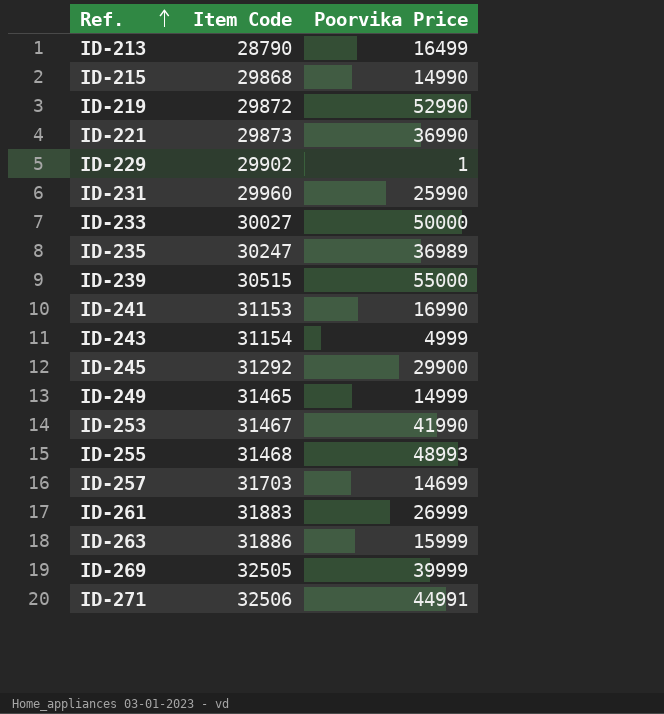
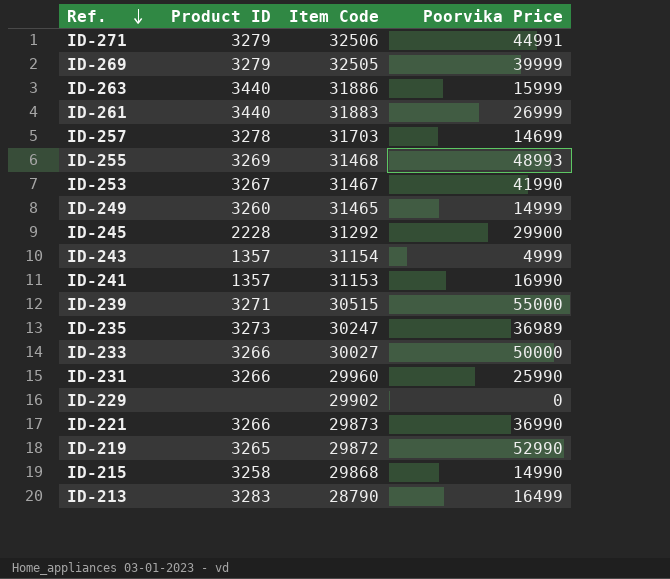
row order: Ref. ascending -> Ref. descending
column Product ID | position: none -> 2
ID-229 | Poorvika Price: 1 -> 0

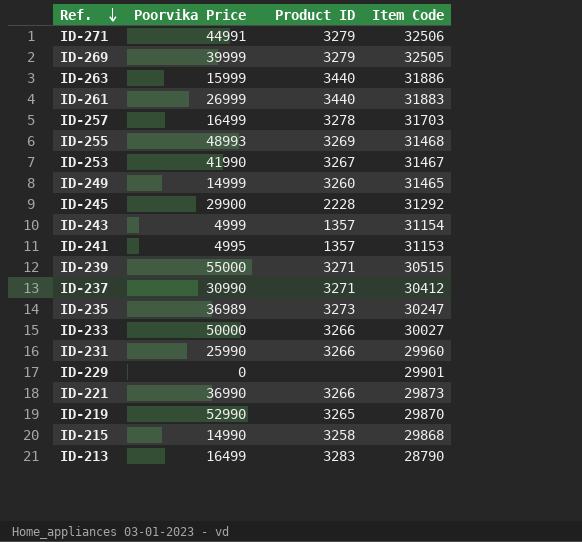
column Poorvika Price | position: 4 -> 2
ID-257 | Poorvika Price: 14699 -> 16499
ID-241 | Poorvika Price: 16990 -> 4995
row ID-237: none -> 30990 | 3271 | 30412
ID-229 | Item Code: 29902 -> 29901
ID-219 | Item Code: 29872 -> 29870

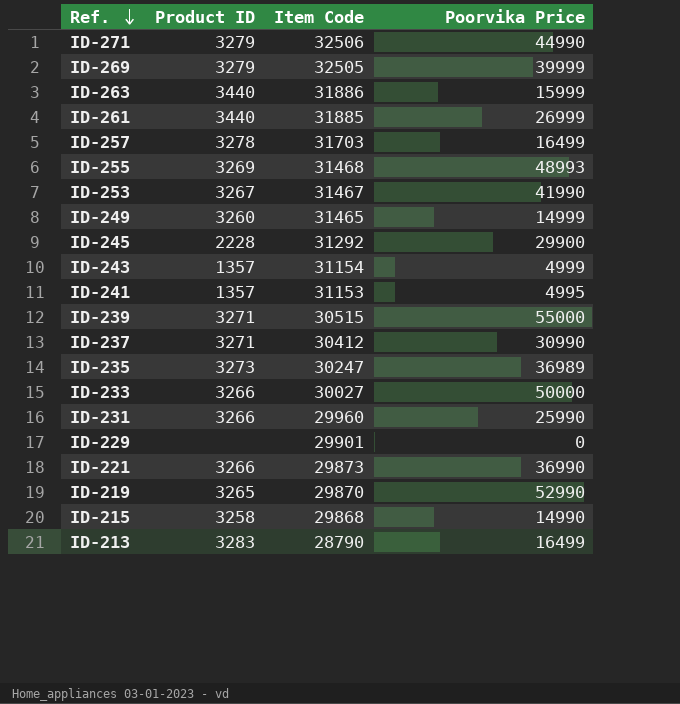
column Poorvika Price | position: 2 -> 4
ID-271 | Poorvika Price: 44991 -> 44990
ID-261 | Item Code: 31883 -> 31885

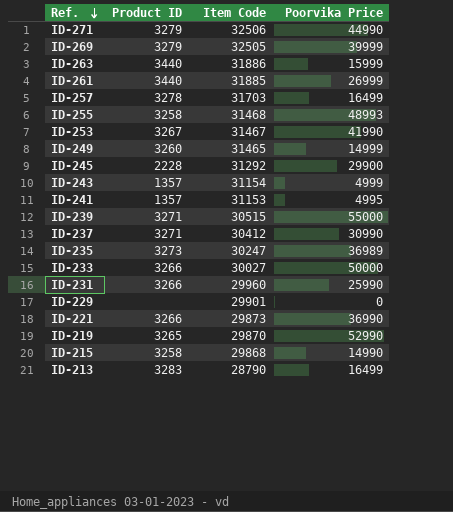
ID-255 | Product ID: 3269 -> 3258

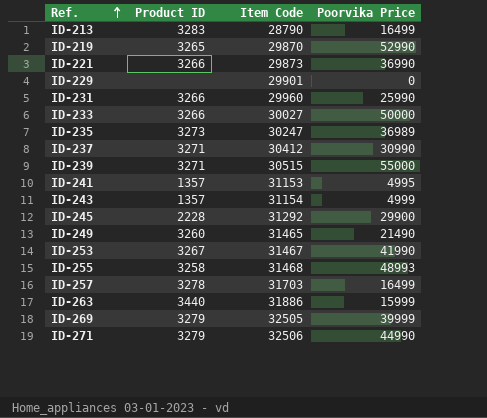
row order: Ref. descending -> Ref. ascending
row ID-261: 3440 | 31885 | 26999 -> none
row ID-215: 3258 | 29868 | 14990 -> none
ID-249 | Poorvika Price: 14999 -> 21490

